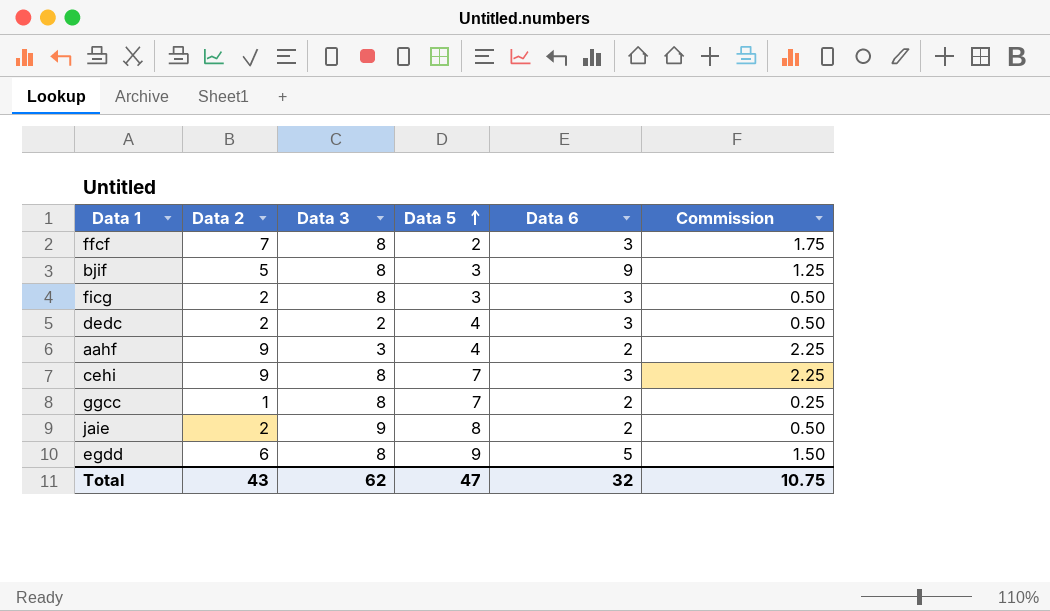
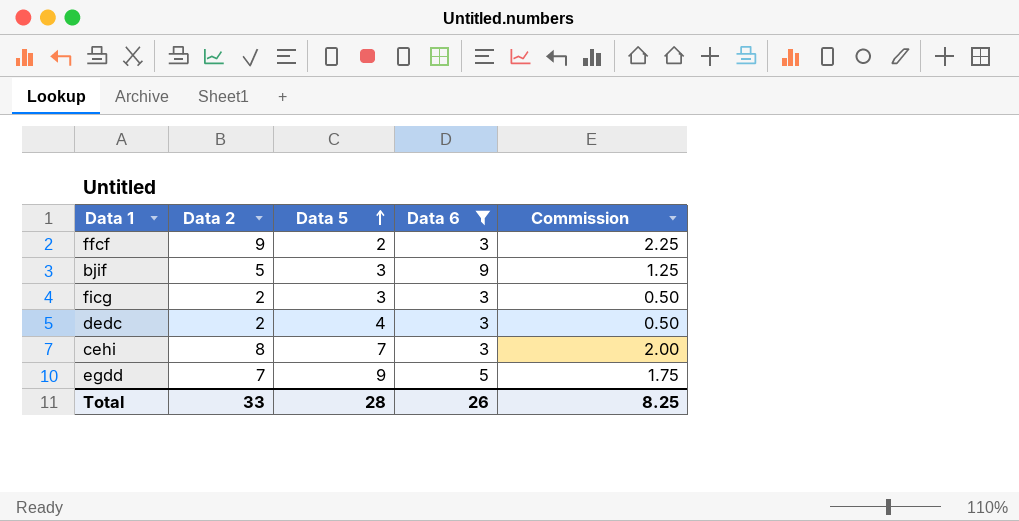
filter: none -> Data 6 != 2
column Data 3 | position: 3 -> none
ffcf | Data 2: 7 -> 9
ffcf | Commission: 1.75 -> 2.25
cehi | Data 2: 9 -> 8
cehi | Commission: 2.25 -> 2.00
egdd | Data 2: 6 -> 7
egdd | Commission: 1.50 -> 1.75
Total | Data 2: 43 -> 33
Total | Data 5: 47 -> 28
Total | Data 6: 32 -> 26
Total | Commission: 10.75 -> 8.25

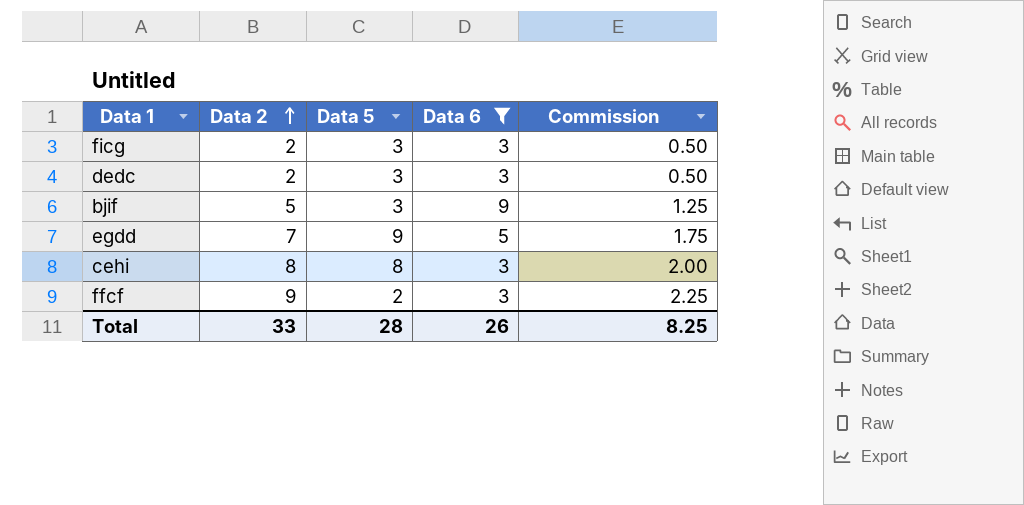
row order: Data 5 ascending -> Data 2 ascending
dedc | Data 5: 4 -> 3
cehi | Data 5: 7 -> 8

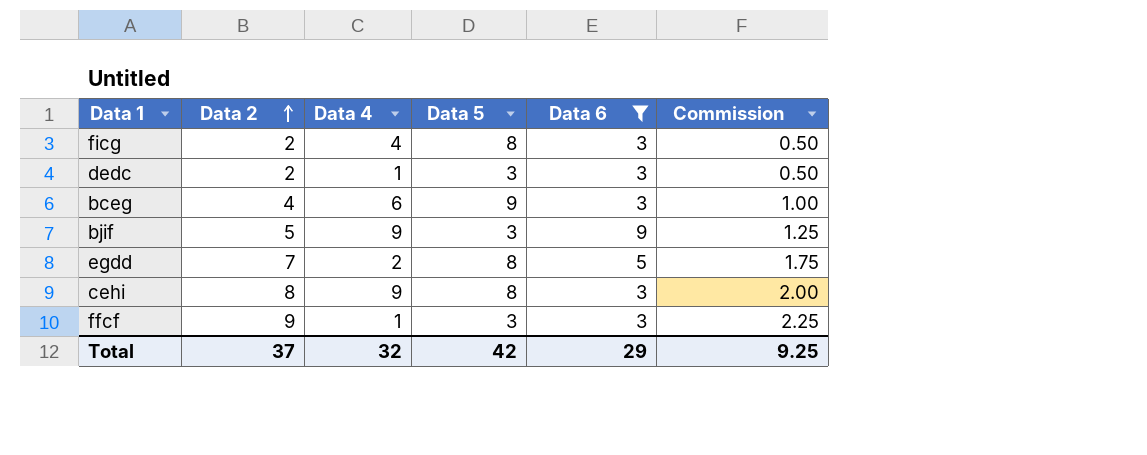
column Data 4 | position: none -> 3
ficg | Data 5: 3 -> 8
row bceg: none -> 4 | 6 | 9 | 3 | 1.00
egdd | Data 5: 9 -> 8
ffcf | Data 5: 2 -> 3
Total | Data 2: 33 -> 37
Total | Data 5: 28 -> 42
Total | Data 6: 26 -> 29
Total | Commission: 8.25 -> 9.25

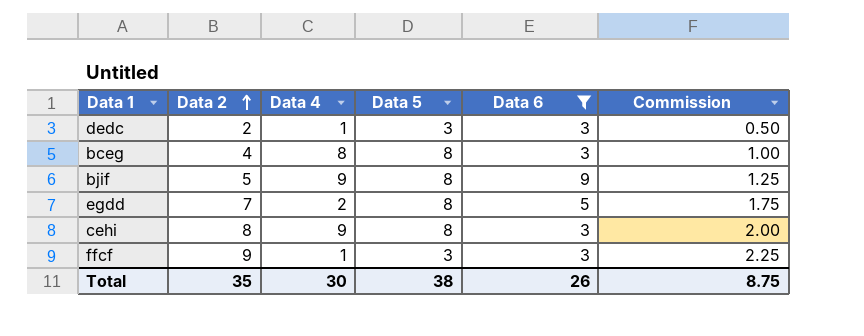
row ficg: 2 | 4 | 8 | 3 | 0.50 -> none
bceg | Data 4: 6 -> 8
bceg | Data 5: 9 -> 8
bjif | Data 5: 3 -> 8
Total | Data 2: 37 -> 35
Total | Data 4: 32 -> 30
Total | Data 5: 42 -> 38
Total | Data 6: 29 -> 26
Total | Commission: 9.25 -> 8.75

